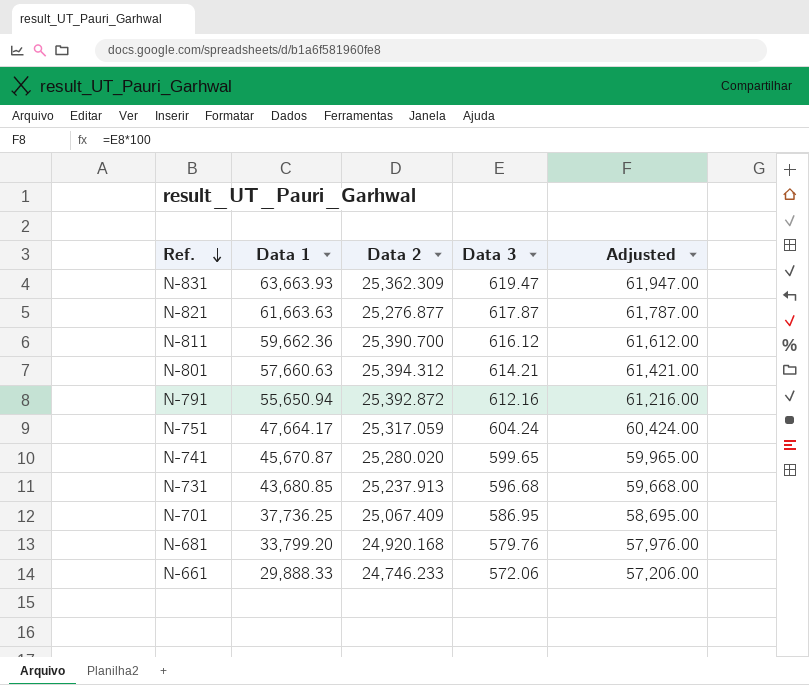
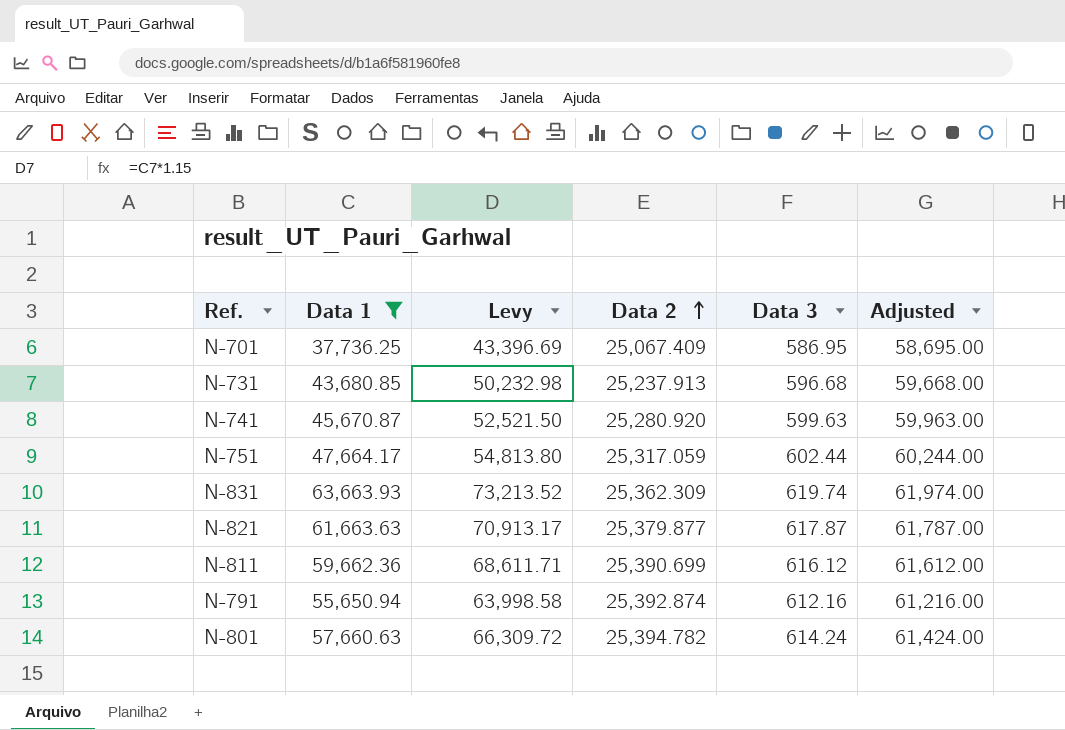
filter: none -> Data 1 >= 37,736.25
row order: Ref. descending -> Data 2 ascending
column Levy | formula: none -> [Data 1] * 1.15
N-741 | Data 2: 25,280.020 -> 25,280.920
N-741 | Data 3: 599.65 -> 599.63
N-741 | Adjusted: 59,965.00 -> 59,963.00
N-751 | Data 3: 604.24 -> 602.44
N-751 | Adjusted: 60,424.00 -> 60,244.00
N-831 | Data 3: 619.47 -> 619.74
N-831 | Adjusted: 61,947.00 -> 61,974.00
N-821 | Data 2: 25,276.877 -> 25,379.877
N-811 | Data 2: 25,390.700 -> 25,390.699
N-791 | Data 2: 25,392.872 -> 25,392.874
N-801 | Data 2: 25,394.312 -> 25,394.782
N-801 | Data 3: 614.21 -> 614.24
N-801 | Adjusted: 61,421.00 -> 61,424.00

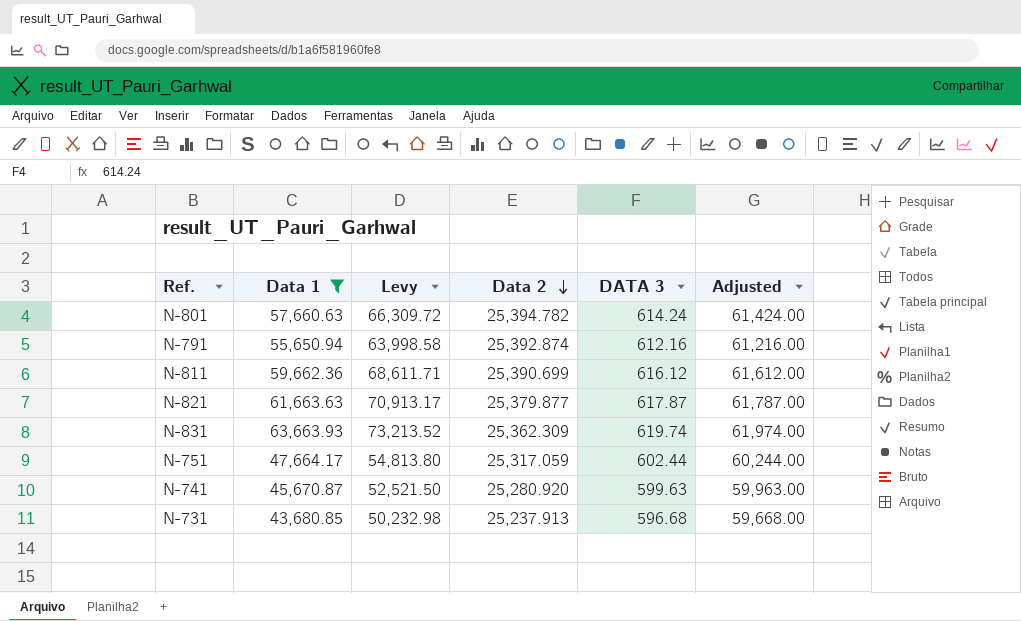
row order: Data 2 ascending -> Data 2 descending
column name: Data 3 -> DATA 3
row N-701: 37,736.25 | 43,396.69 | 25,067.409 | 586.95 | 58,695.00 -> none

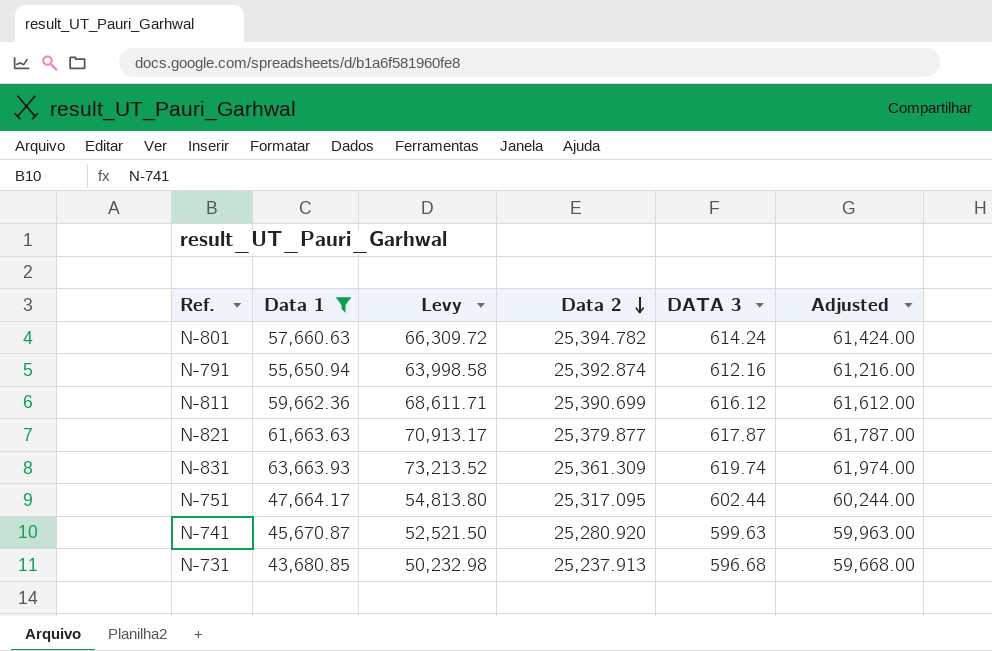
N-831 | Data 2: 25,362.309 -> 25,361.309
N-751 | Data 2: 25,317.059 -> 25,317.095

